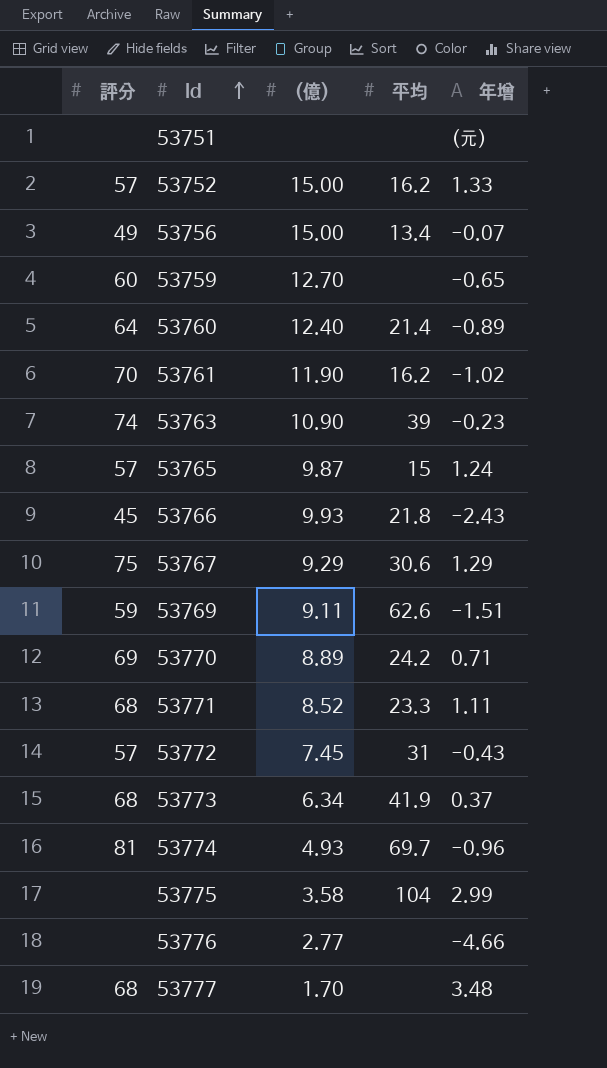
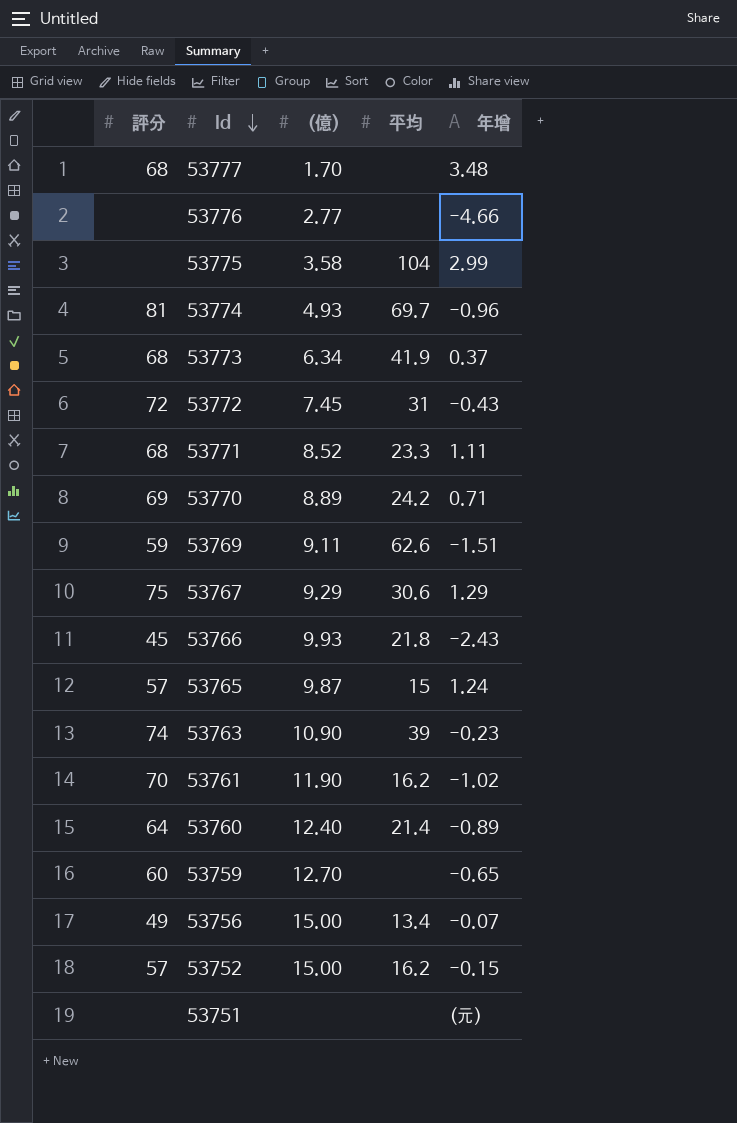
row order: Id ascending -> Id descending
53772 | 評分: 57 -> 72
53752 | 年增: 1.33 -> -0.15

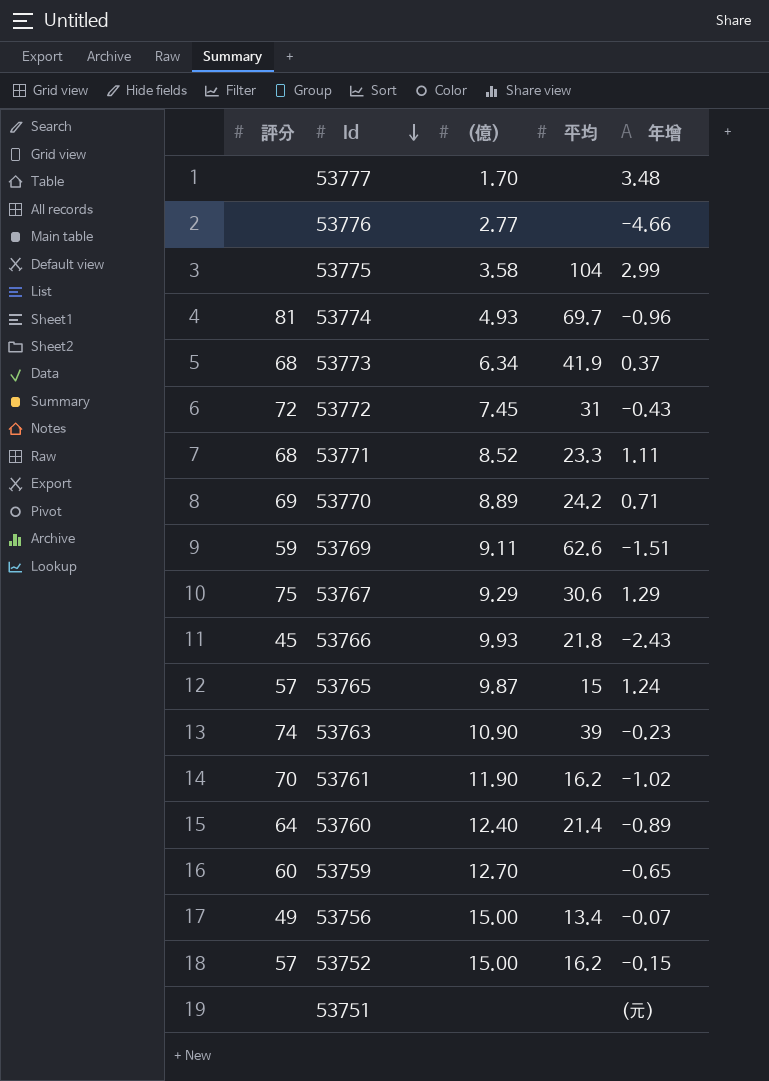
53777 | 評分: 68 -> none

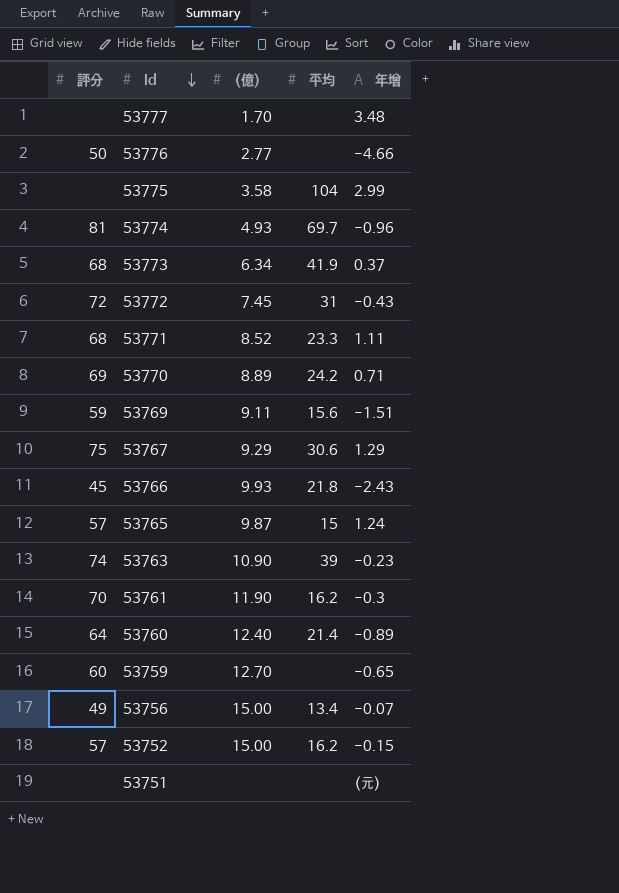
53776 | 評分: none -> 50
53769 | 平均: 62.6 -> 15.6
53761 | 年增: -1.02 -> -0.3

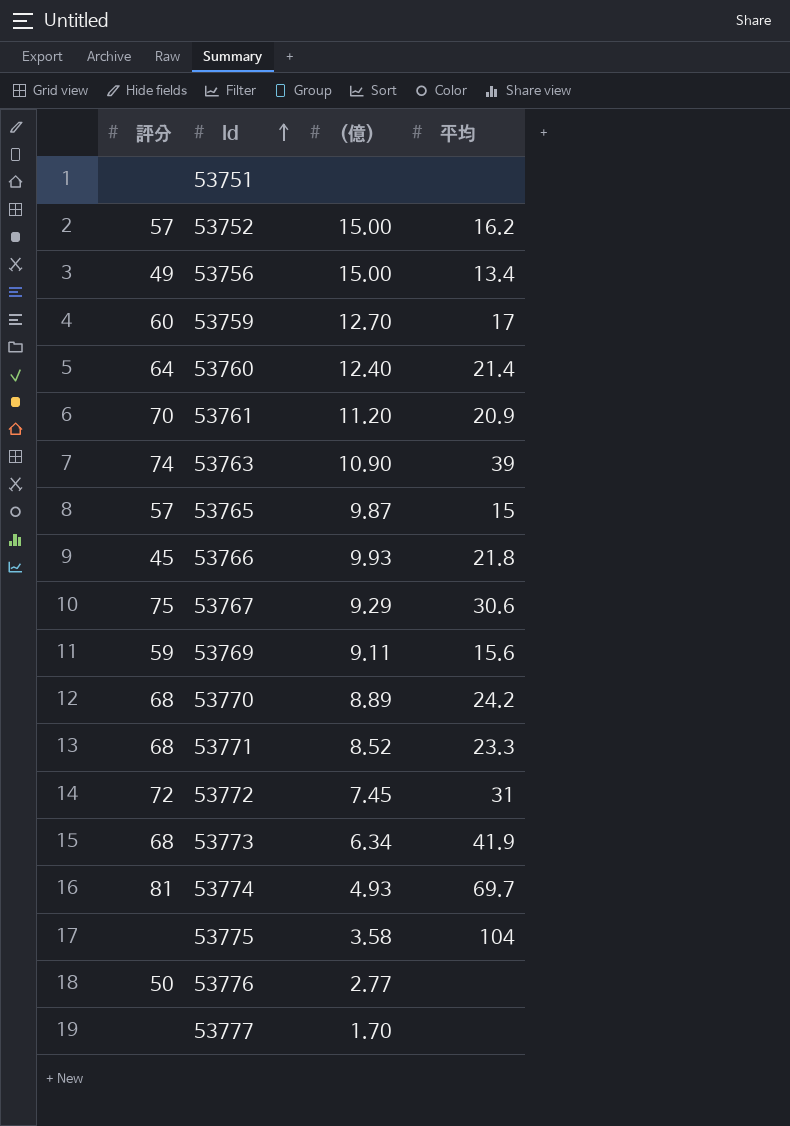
row order: Id descending -> Id ascending
column 年增 | position: 5 -> none
53759 | 平均: none -> 17
53761 | (億): 11.90 -> 11.20
53761 | 平均: 16.2 -> 20.9
53770 | 評分: 69 -> 68

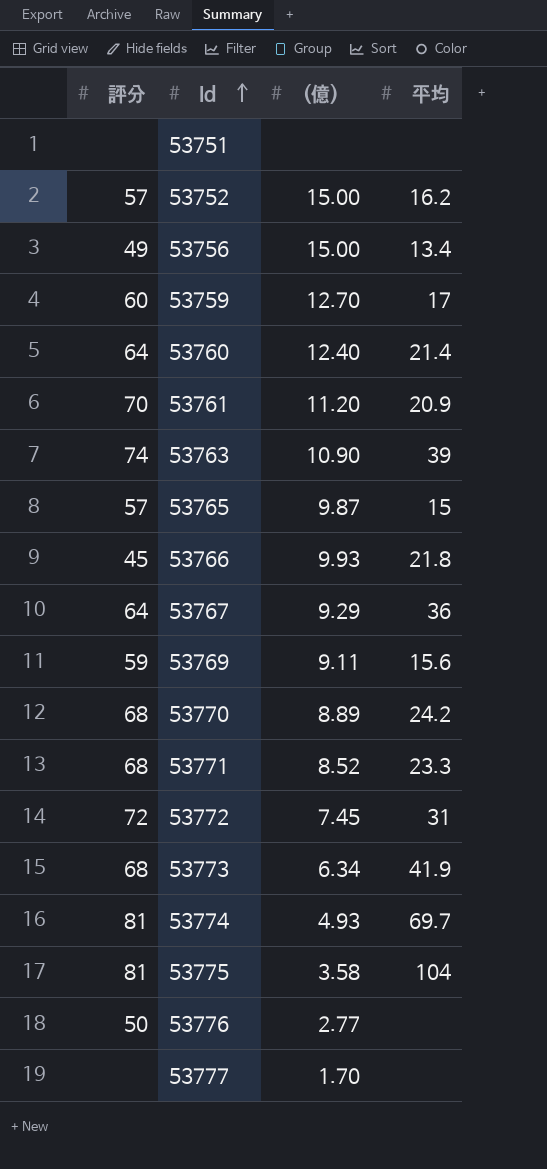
53767 | 評分: 75 -> 64
53767 | 平均: 30.6 -> 36
53775 | 評分: none -> 81

